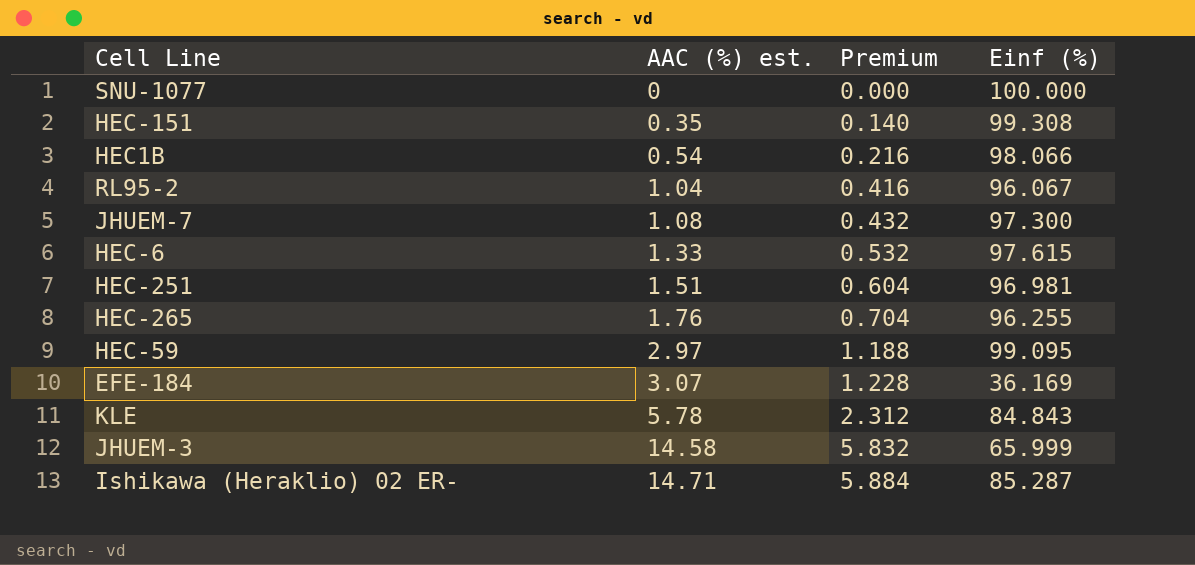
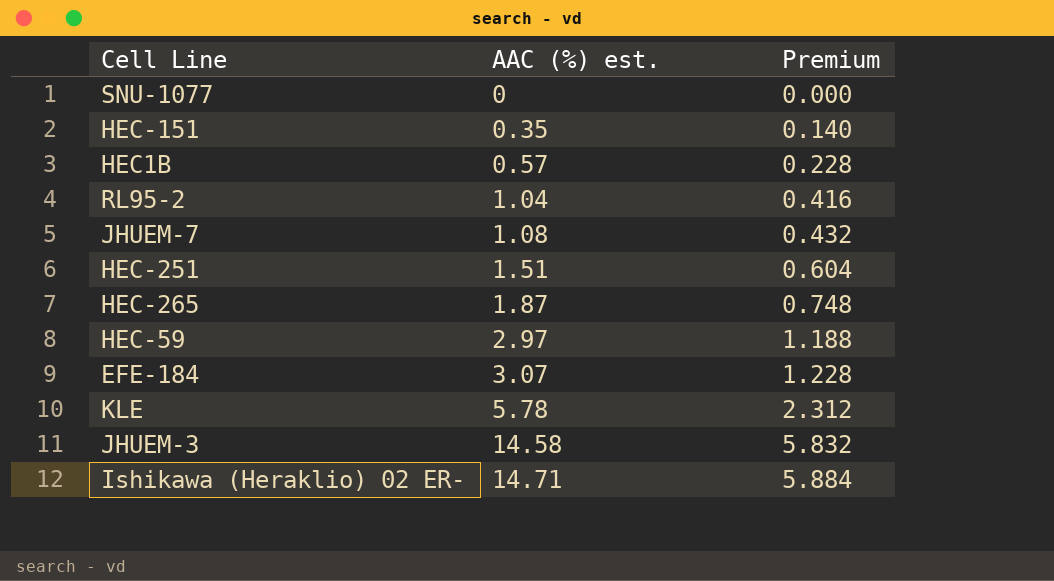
column Einf (%) | position: 4 -> none
row HEC-6: 1.33 | 0.532 | 97.615 -> none
HEC1B | AAC (%) est.: 0.54 -> 0.57
HEC1B | Premium: 0.216 -> 0.228
HEC-265 | AAC (%) est.: 1.76 -> 1.87
HEC-265 | Premium: 0.704 -> 0.748

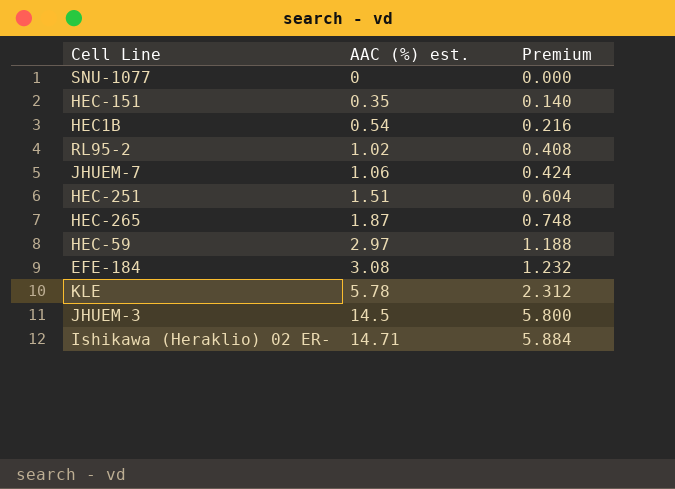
HEC1B | AAC (%) est.: 0.57 -> 0.54
HEC1B | Premium: 0.228 -> 0.216
RL95-2 | AAC (%) est.: 1.04 -> 1.02
RL95-2 | Premium: 0.416 -> 0.408
JHUEM-7 | AAC (%) est.: 1.08 -> 1.06
JHUEM-7 | Premium: 0.432 -> 0.424
EFE-184 | AAC (%) est.: 3.07 -> 3.08
EFE-184 | Premium: 1.228 -> 1.232
JHUEM-3 | AAC (%) est.: 14.58 -> 14.5
JHUEM-3 | Premium: 5.832 -> 5.800

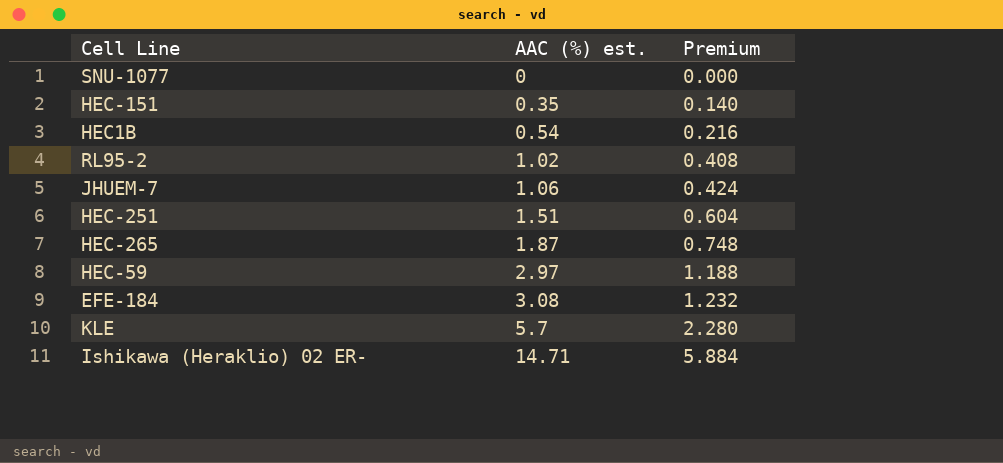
row JHUEM-3: 14.5 | 5.800 -> none
KLE | AAC (%) est.: 5.78 -> 5.7
KLE | Premium: 2.312 -> 2.280

